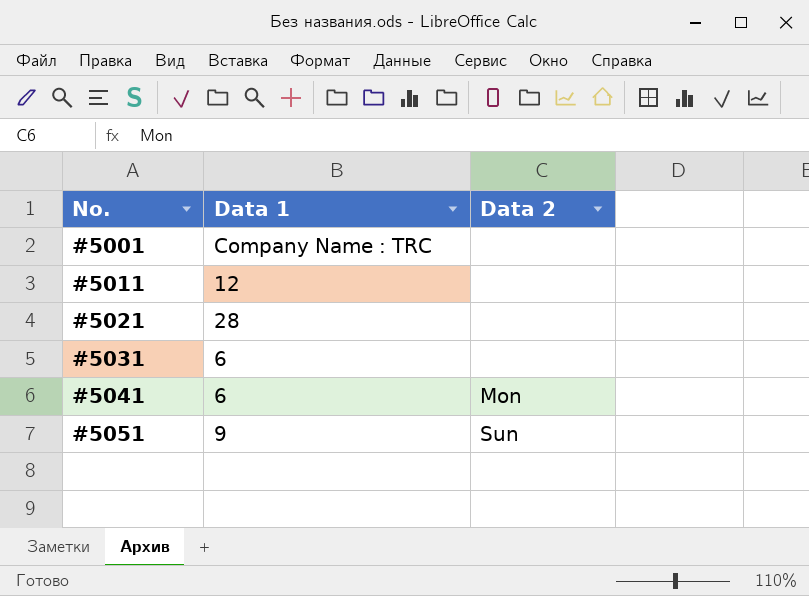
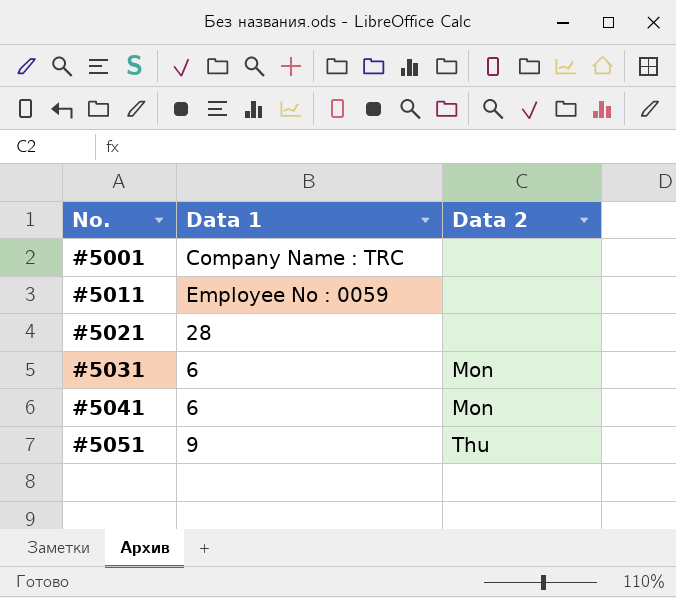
#5011 | Data 1: 12 -> Employee No : 0059
#5031 | Data 2: none -> Mon
#5051 | Data 2: Sun -> Thu

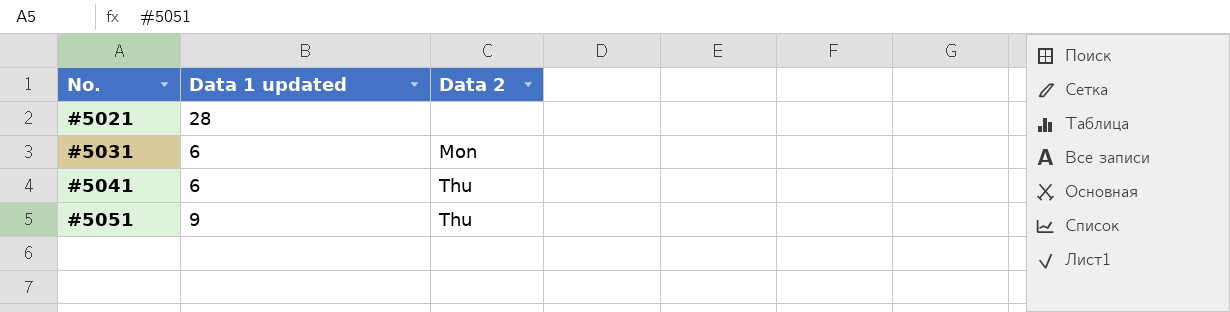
column name: Data 1 -> Data 1 updated
row #5001: Company Name : TRC | none -> none
row #5011: Employee No : 0059 | none -> none
#5041 | Data 2: Mon -> Thu

